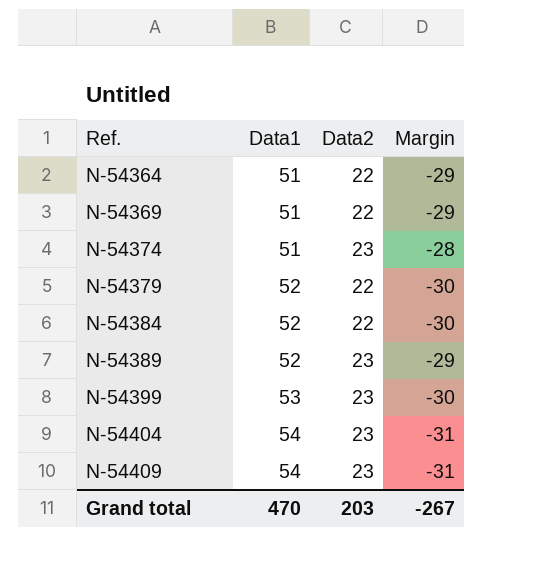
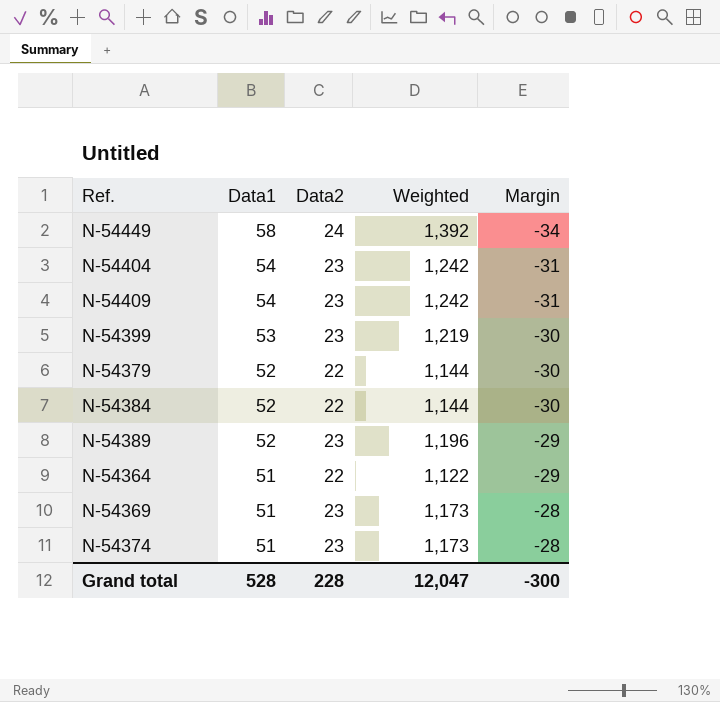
row order: Ref. ascending -> Data1 descending
column Weighted | formula: none -> [Data1] * [Data2]
row N-54449: none -> 58 | 24 | 1,392 | -34
N-54369 | Data2: 22 -> 23
N-54369 | Margin: -29 -> -28
Grand total | Data1: 470 -> 528
Grand total | Data2: 203 -> 228
Grand total | Margin: -267 -> -300

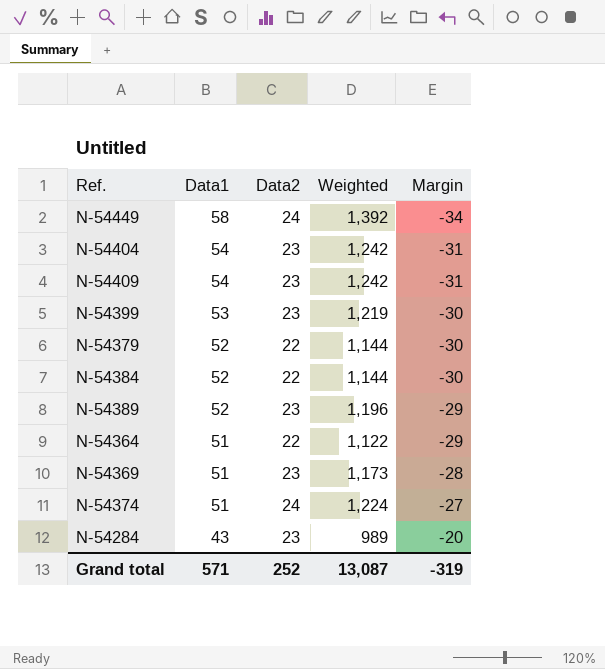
N-54374 | Data2: 23 -> 24
N-54374 | Weighted: 1,173 -> 1,224
N-54374 | Margin: -28 -> -27
row N-54284: none -> 43 | 23 | 989 | -20
Grand total | Data1: 528 -> 571
Grand total | Data2: 228 -> 252
Grand total | Weighted: 12,047 -> 13,087
Grand total | Margin: -300 -> -319

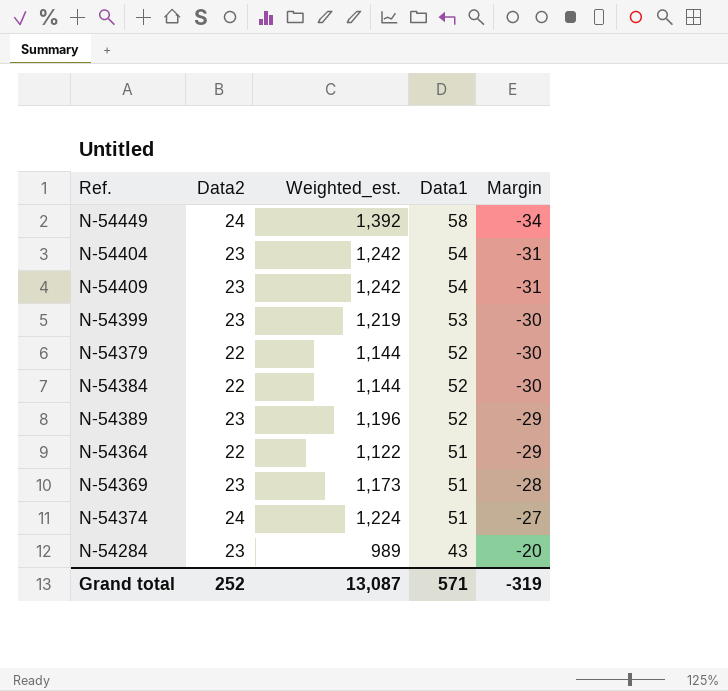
column name: Weighted -> Weighted_est.
column Data1 | position: 2 -> 4

